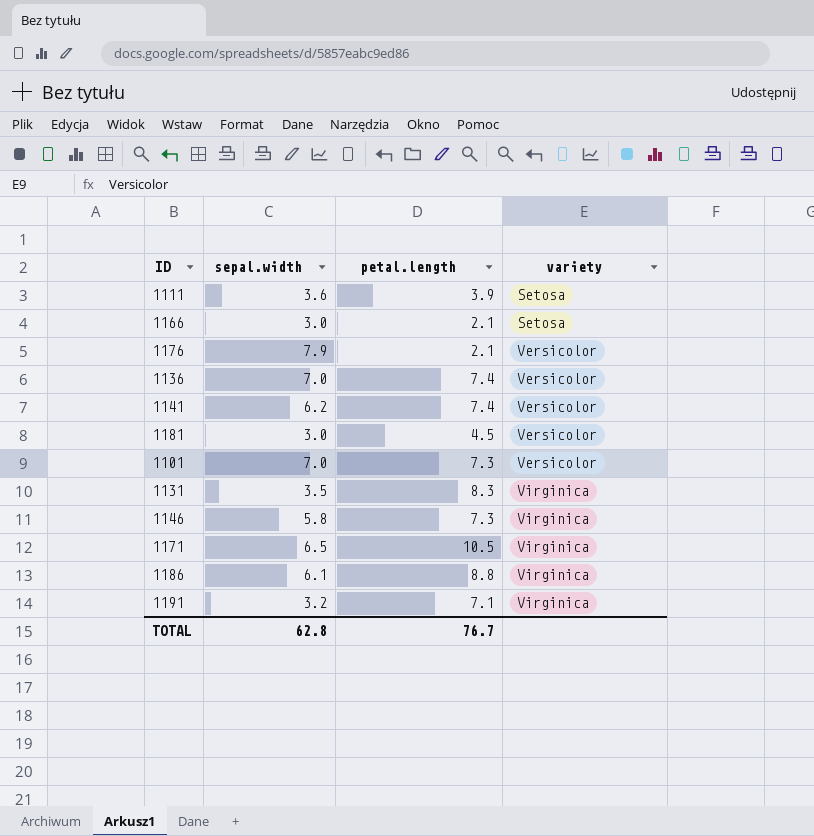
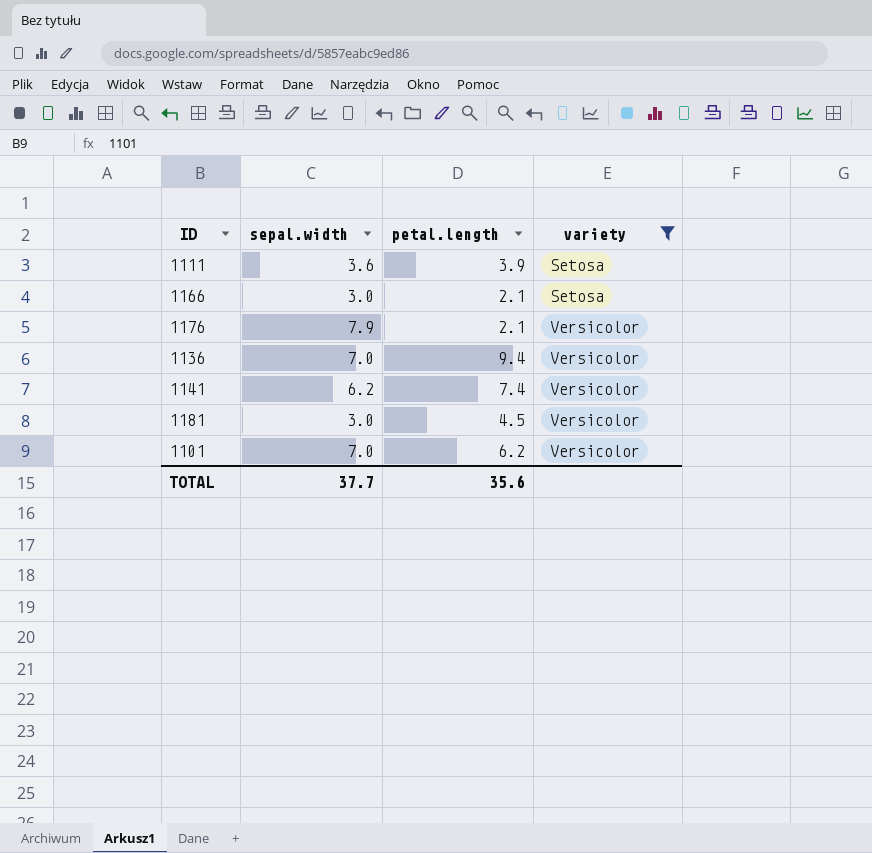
filter: none -> variety != Virginica
1136 | petal.length: 7.4 -> 9.4
1101 | petal.length: 7.3 -> 6.2
TOTAL | sepal.width: 62.8 -> 37.7
TOTAL | petal.length: 76.7 -> 35.6

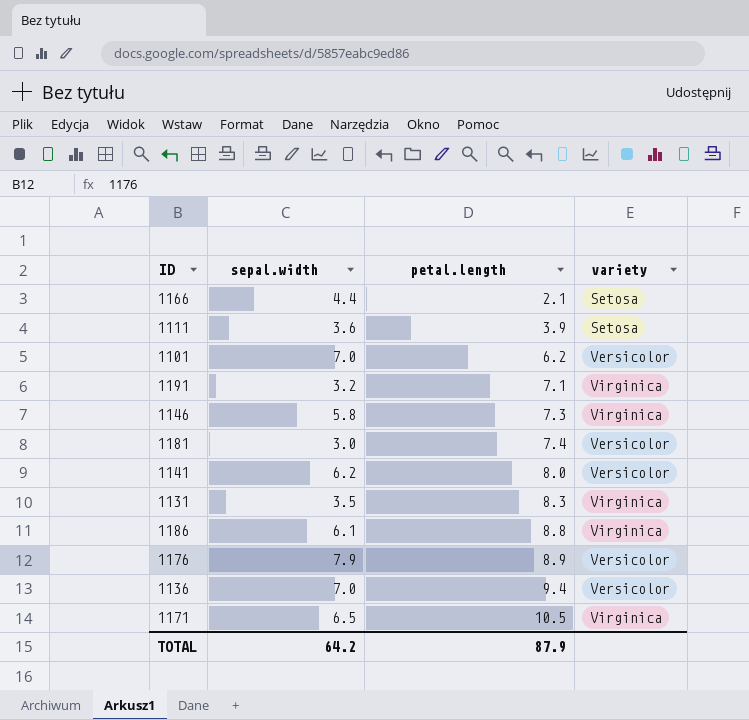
filter: variety != Virginica -> none
row order: variety ascending -> petal.length ascending
1166 | sepal.width: 3.0 -> 4.4
1181 | petal.length: 4.5 -> 7.4
1141 | petal.length: 7.4 -> 8.0
1176 | petal.length: 2.1 -> 8.9
TOTAL | sepal.width: 37.7 -> 64.2
TOTAL | petal.length: 35.6 -> 87.9

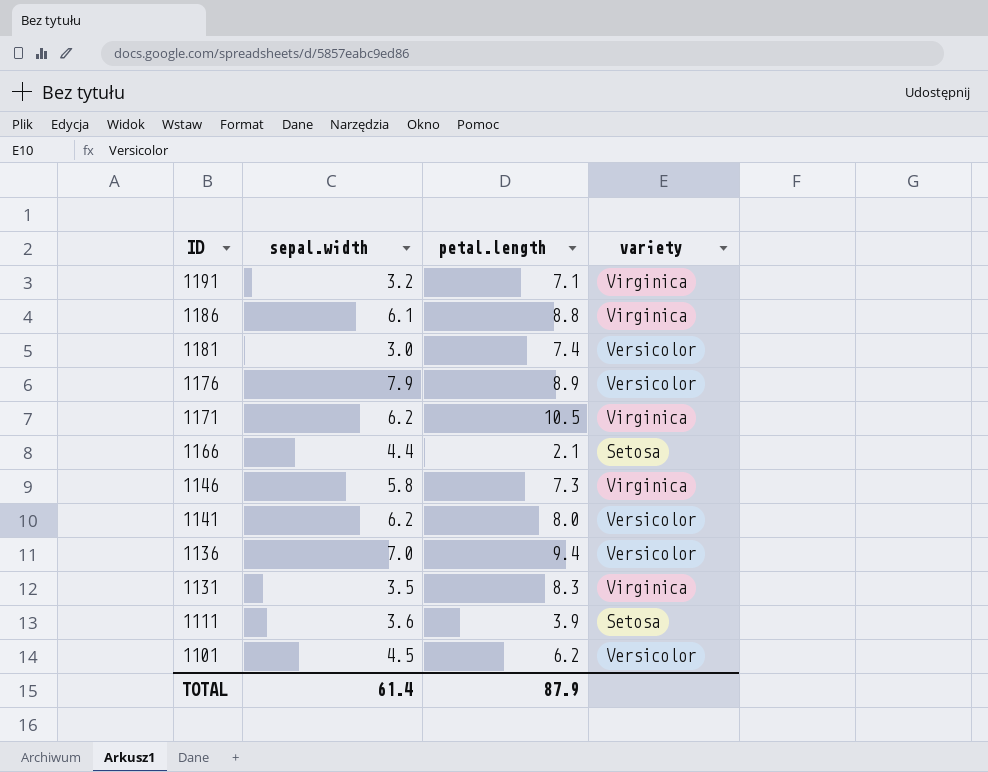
row order: petal.length ascending -> ID descending
1171 | sepal.width: 6.5 -> 6.2
1101 | sepal.width: 7.0 -> 4.5
TOTAL | sepal.width: 64.2 -> 61.4

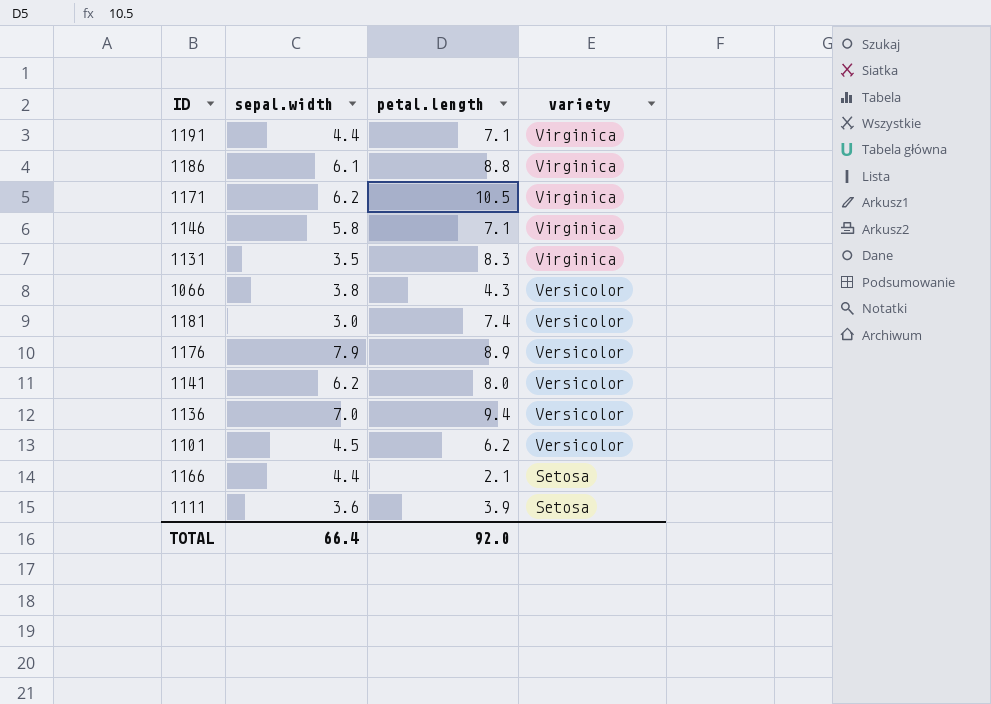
row order: ID descending -> variety descending
1191 | sepal.width: 3.2 -> 4.4
1146 | petal.length: 7.3 -> 7.1
row 1066: none -> 3.8 | 4.3 | Versicolor
TOTAL | sepal.width: 61.4 -> 66.4
TOTAL | petal.length: 87.9 -> 92.0

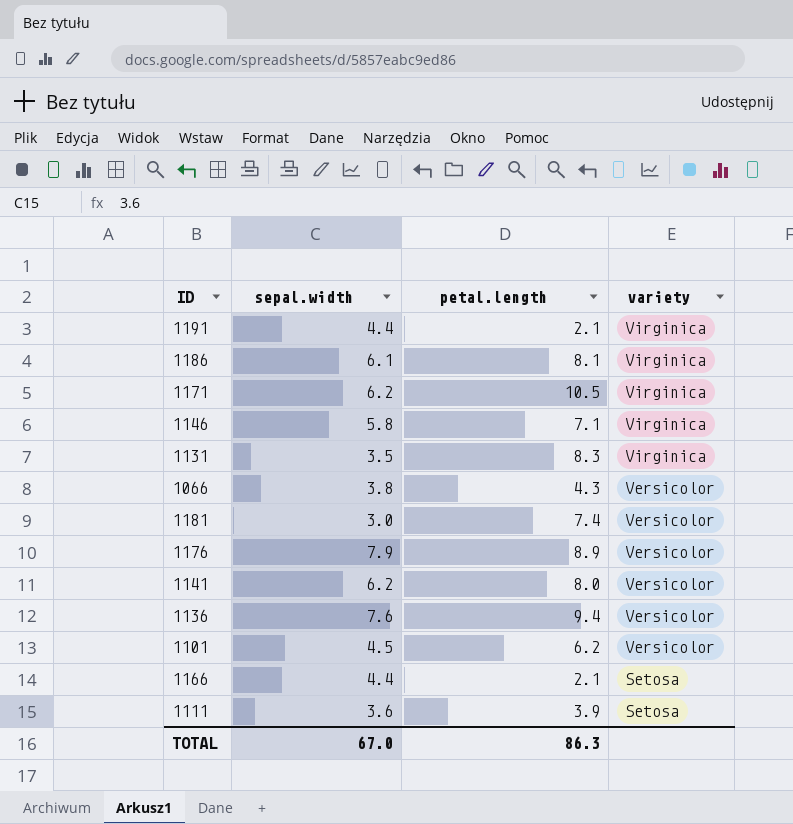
1191 | petal.length: 7.1 -> 2.1
1186 | petal.length: 8.8 -> 8.1
1136 | sepal.width: 7.0 -> 7.6
TOTAL | sepal.width: 66.4 -> 67.0
TOTAL | petal.length: 92.0 -> 86.3

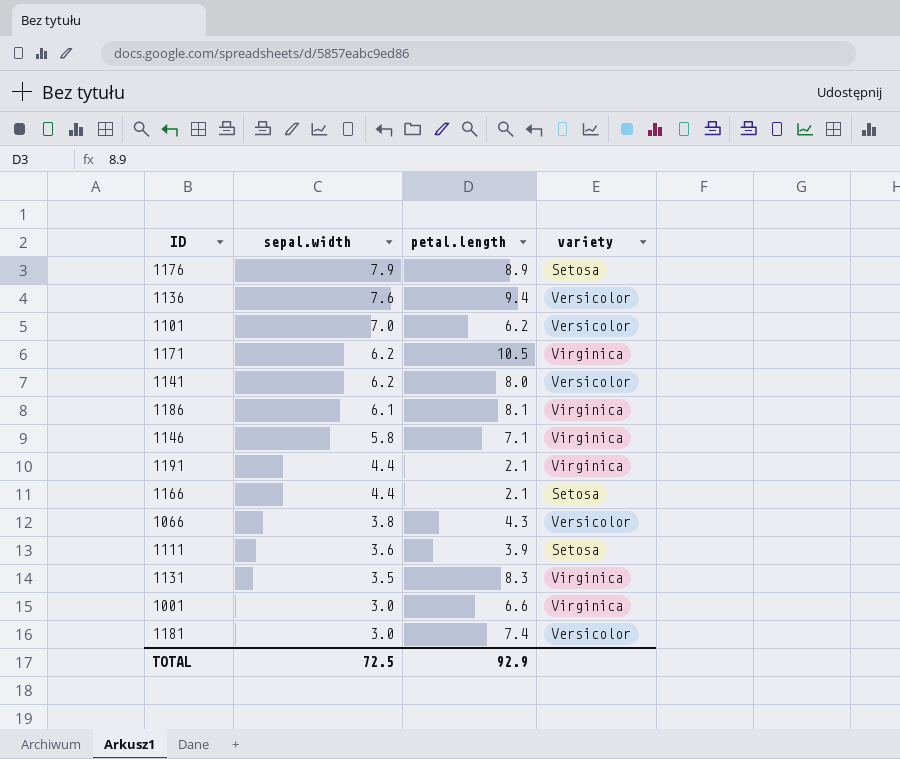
row order: variety descending -> sepal.width descending
1176 | variety: Versicolor -> Setosa
1101 | sepal.width: 4.5 -> 7.0
row 1001: none -> 3.0 | 6.6 | Virginica
TOTAL | sepal.width: 67.0 -> 72.5
TOTAL | petal.length: 86.3 -> 92.9

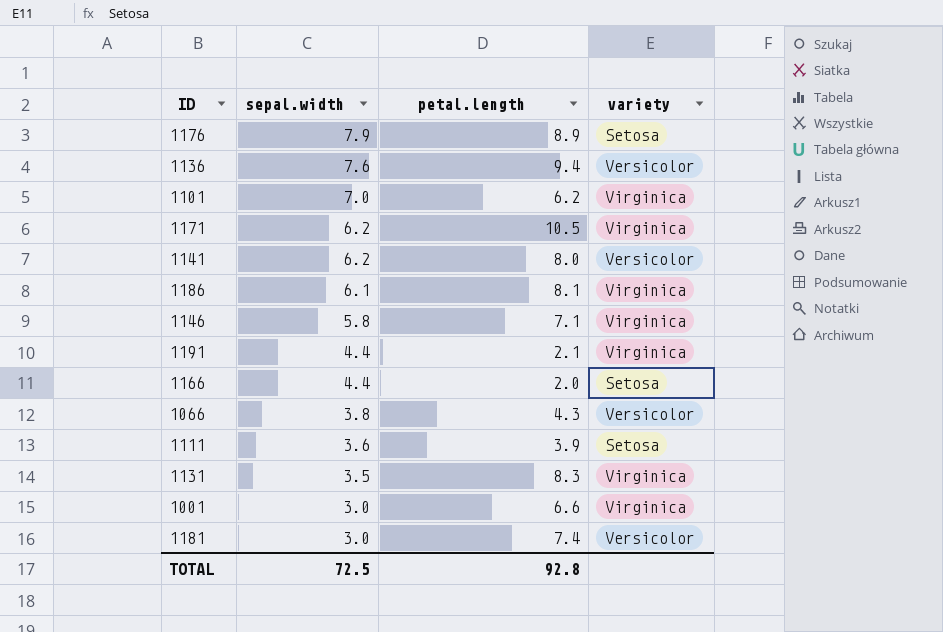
1101 | variety: Versicolor -> Virginica
1166 | petal.length: 2.1 -> 2.0
TOTAL | petal.length: 92.9 -> 92.8

